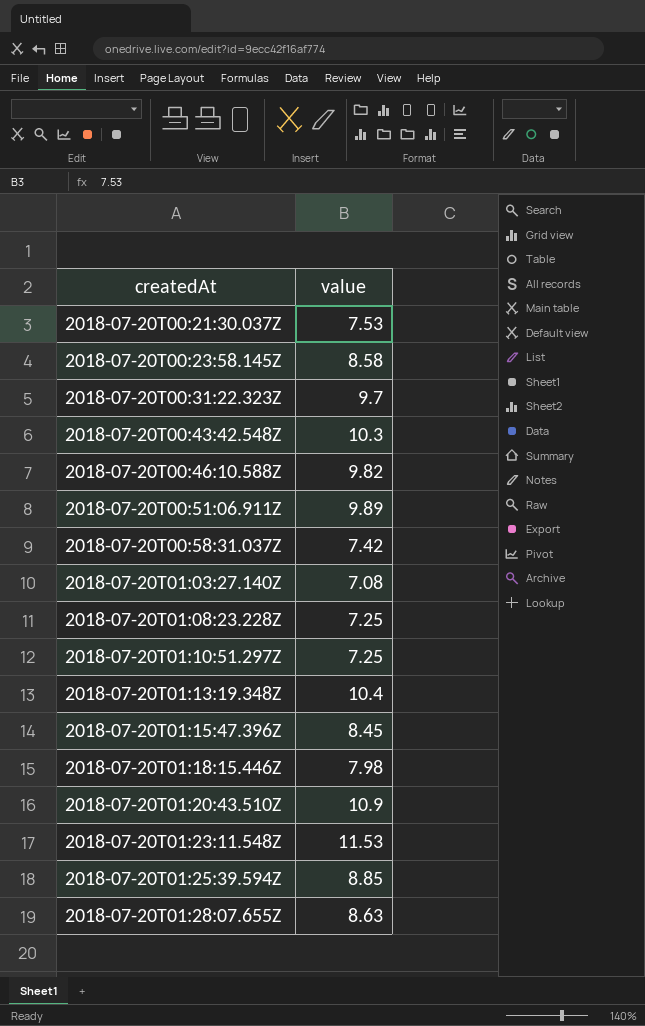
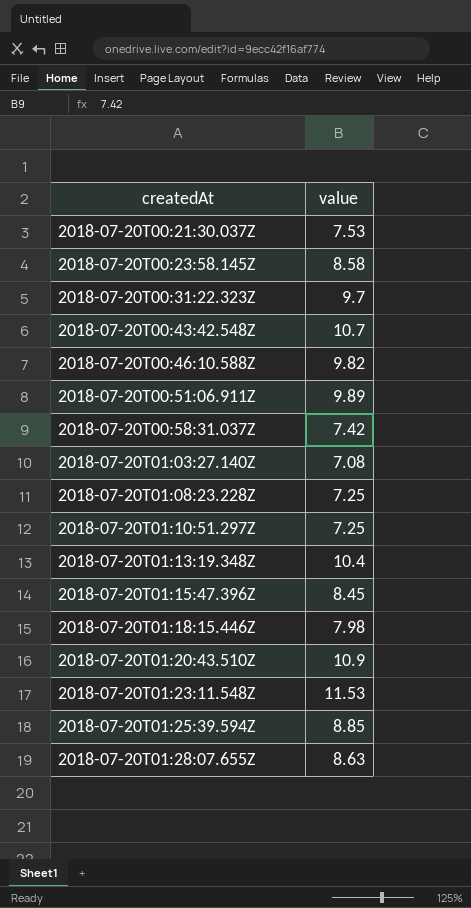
2018-07-20T00:43:42.548Z | value: 10.3 -> 10.7

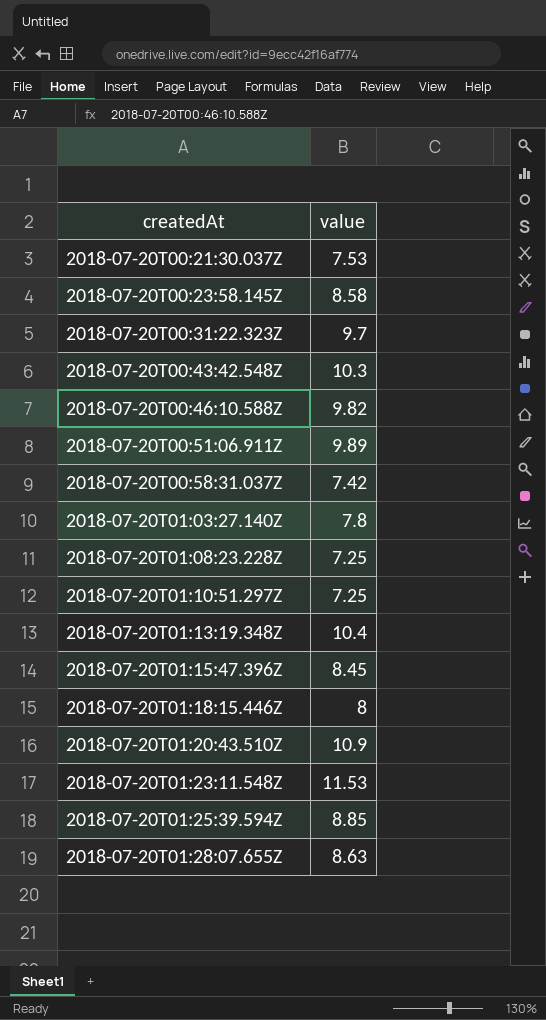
2018-07-20T00:43:42.548Z | value: 10.7 -> 10.3
2018-07-20T01:03:27.140Z | value: 7.08 -> 7.8
2018-07-20T01:18:15.446Z | value: 7.98 -> 8

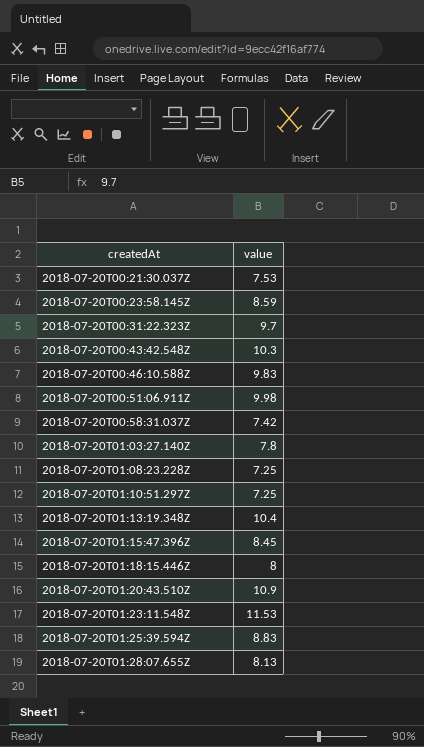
2018-07-20T00:23:58.145Z | value: 8.58 -> 8.59
2018-07-20T00:46:10.588Z | value: 9.82 -> 9.83
2018-07-20T00:51:06.911Z | value: 9.89 -> 9.98
2018-07-20T01:25:39.594Z | value: 8.85 -> 8.83
2018-07-20T01:28:07.655Z | value: 8.63 -> 8.13

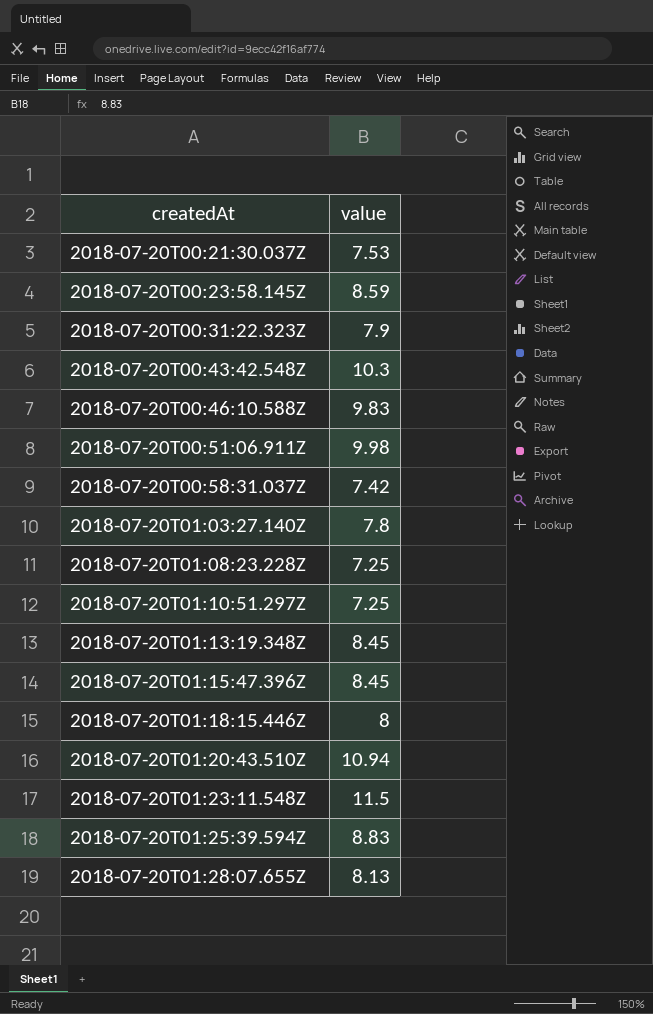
2018-07-20T00:31:22.323Z | value: 9.7 -> 7.9
2018-07-20T01:13:19.348Z | value: 10.4 -> 8.45
2018-07-20T01:20:43.510Z | value: 10.9 -> 10.94
2018-07-20T01:23:11.548Z | value: 11.53 -> 11.5

